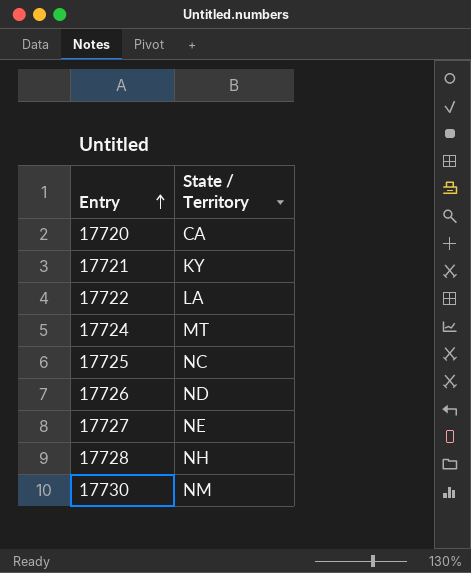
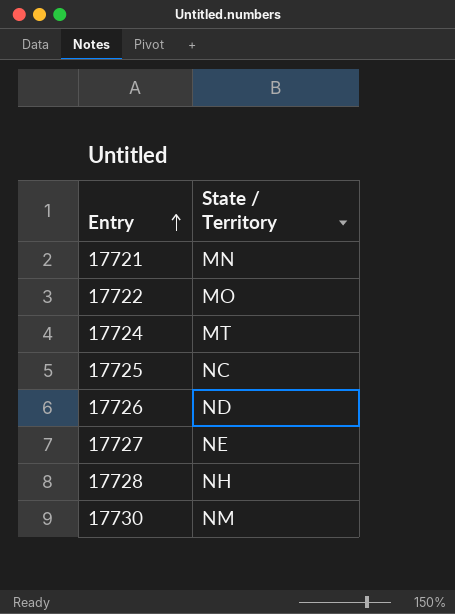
row 17720: CA -> none
17721 | State / Territory: KY -> MN
17722 | State / Territory: LA -> MO

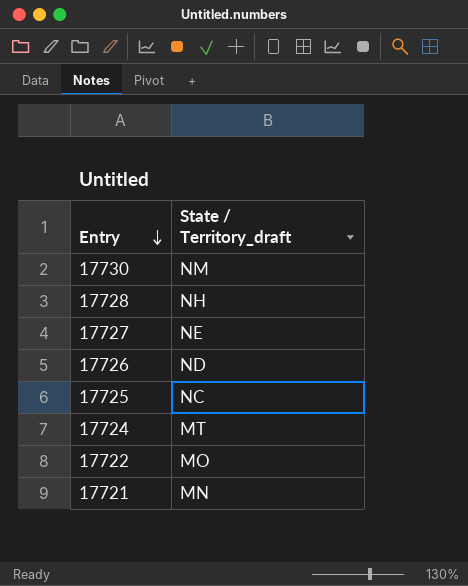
row order: Entry ascending -> Entry descending
column name: State / Territory -> State / Territory_draft

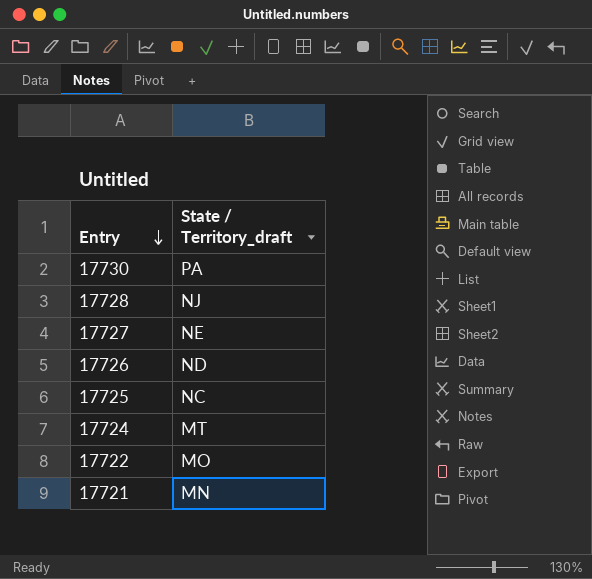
17730 | State / Territory_draft: NM -> PA
17728 | State / Territory_draft: NH -> NJ

